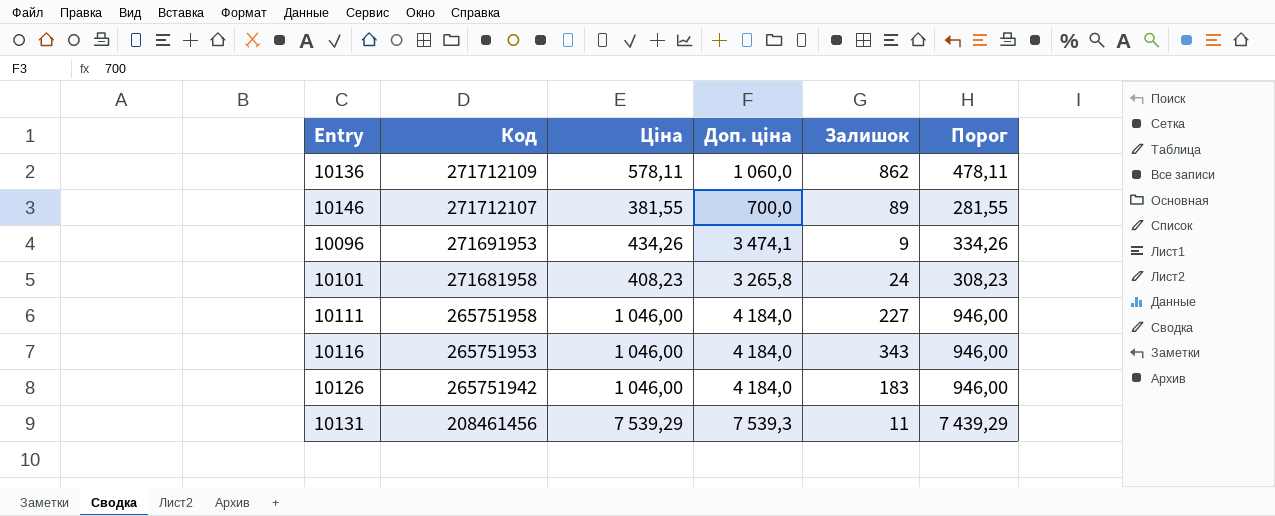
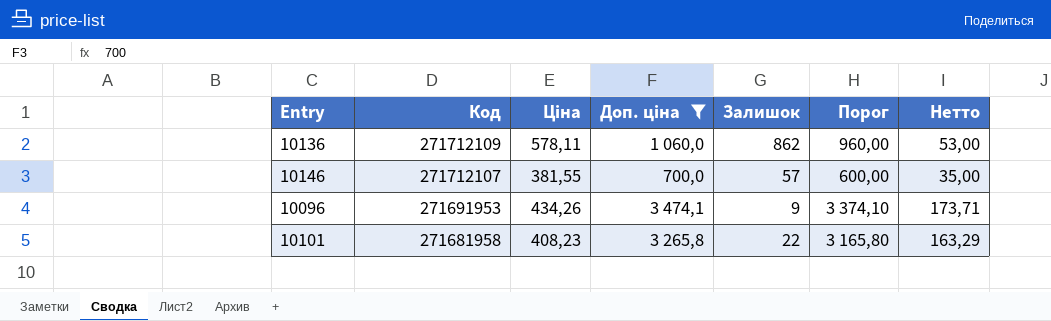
filter: none -> Доп. ціна <= 3 474,1
column Порог | formula: [Ціна] - 100 -> [Доп. ціна] - 100
column Нетто | formula: none -> [Доп. ціна] * 0,05
10146 | Залишок: 89 -> 57
10101 | Залишок: 24 -> 22

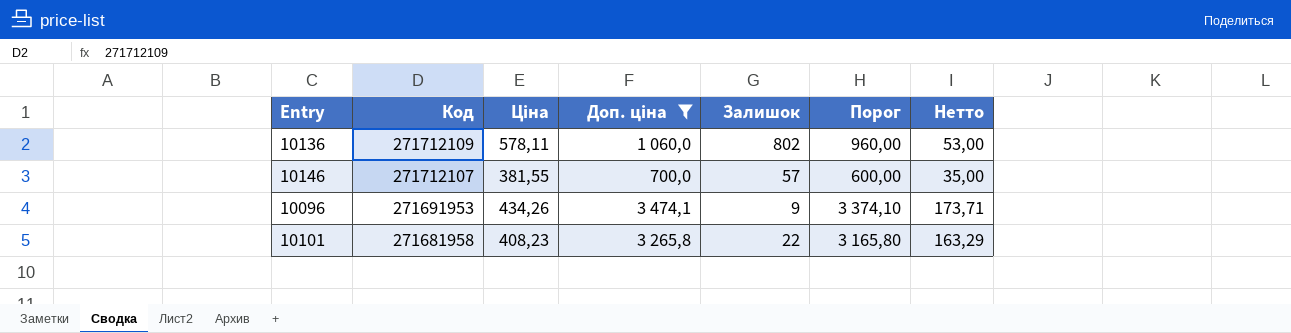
10136 | Залишок: 862 -> 802

